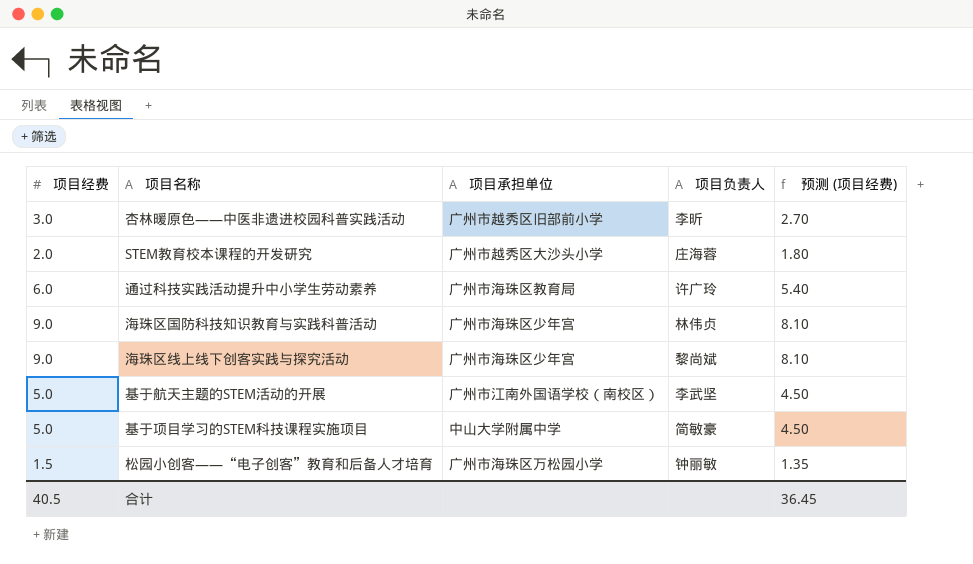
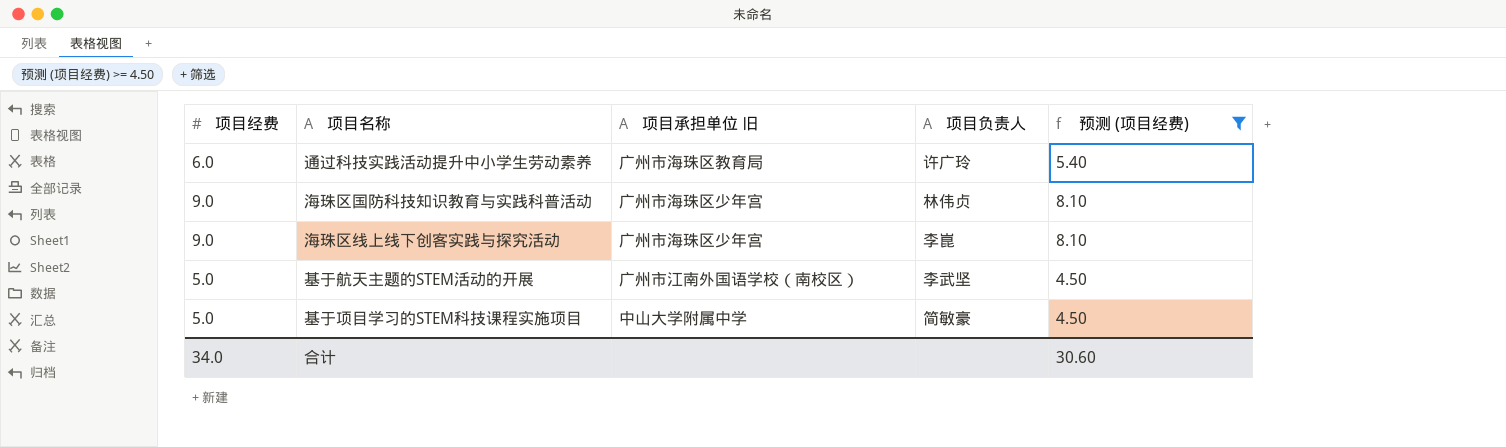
filter: none -> 预测 (项目经费) >= 4.50
column name: 项目承担单位 -> 项目承担单位 旧
海珠区线上线下创客实践与探究活动 | 项目负责人: 黎尚斌 -> 李崑
合计 | 项目经费: 40.5 -> 34.0
合计 | 预测 (项目经费): 36.45 -> 30.60

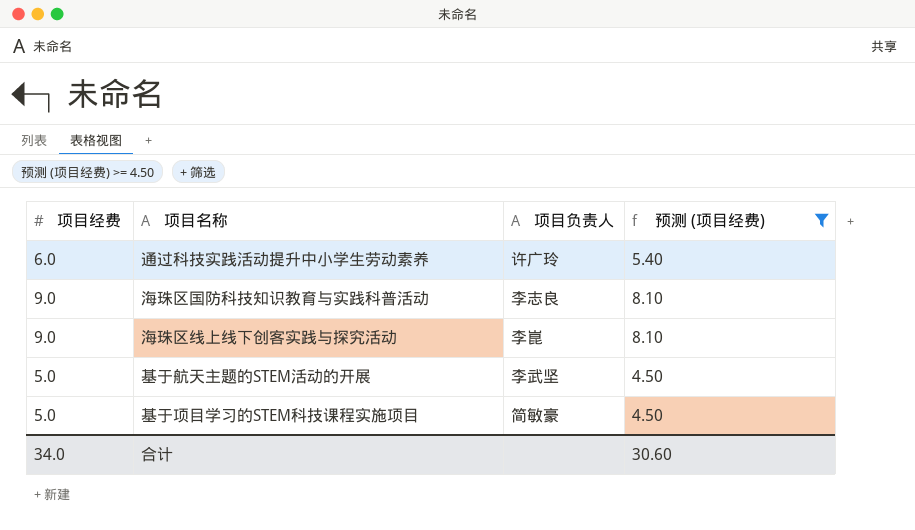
column 项目承担单位 旧 | position: 3 -> none
海珠区国防科技知识教育与实践科普活动 | 项目负责人: 林伟贞 -> 李志良

